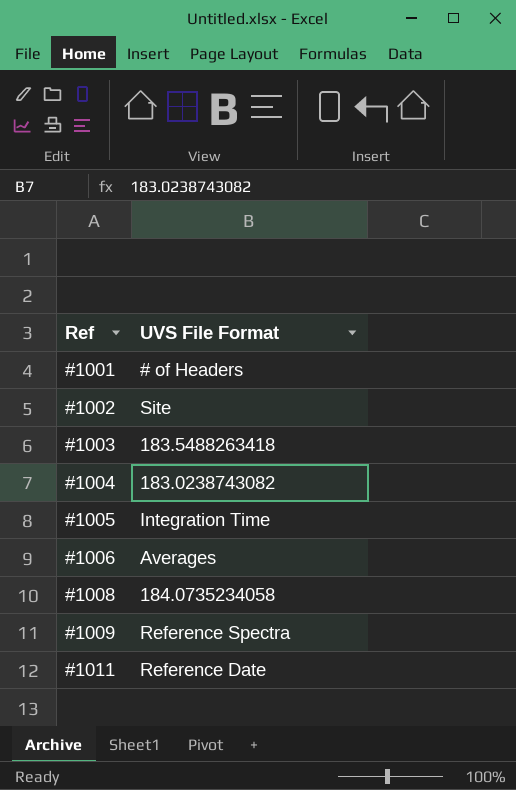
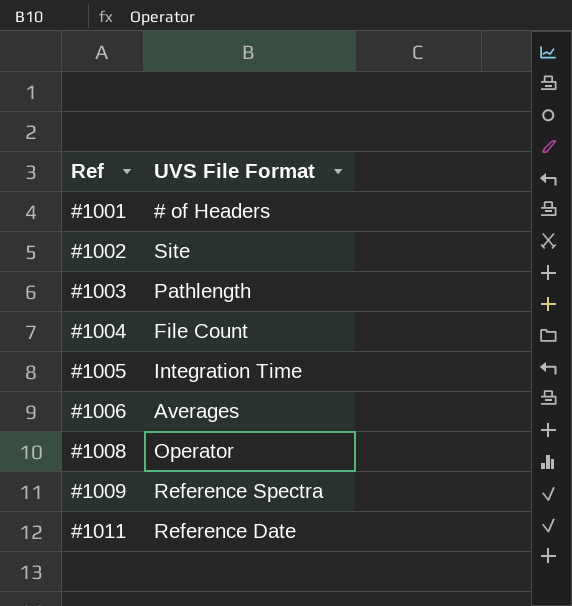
#1003 | UVS File Format: 183.5488263418 -> Pathlength
#1004 | UVS File Format: 183.0238743082 -> File Count
#1008 | UVS File Format: 184.0735234058 -> Operator

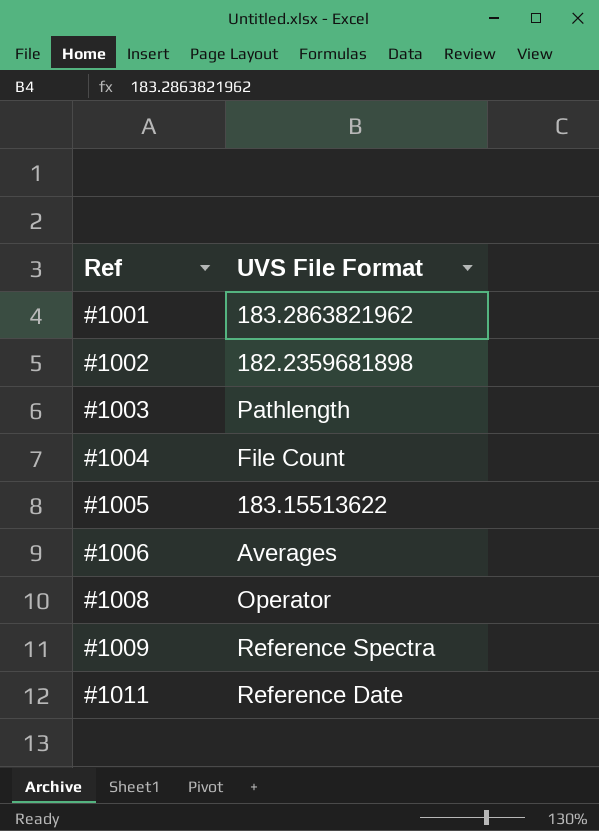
#1001 | UVS File Format: # of Headers -> 183.2863821962
#1002 | UVS File Format: Site -> 182.2359681898
#1005 | UVS File Format: Integration Time -> 183.15513622

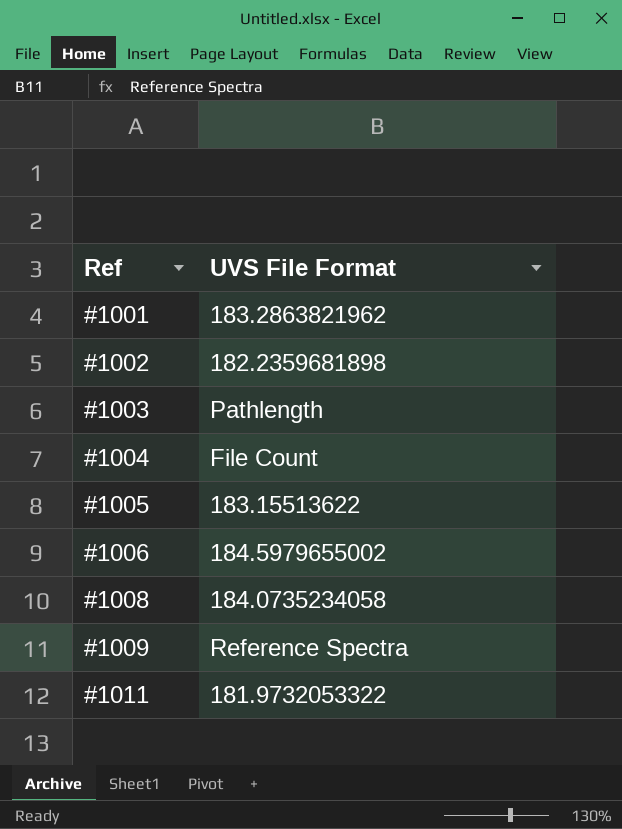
#1006 | UVS File Format: Averages -> 184.5979655002
#1008 | UVS File Format: Operator -> 184.0735234058
#1011 | UVS File Format: Reference Date -> 181.9732053322

